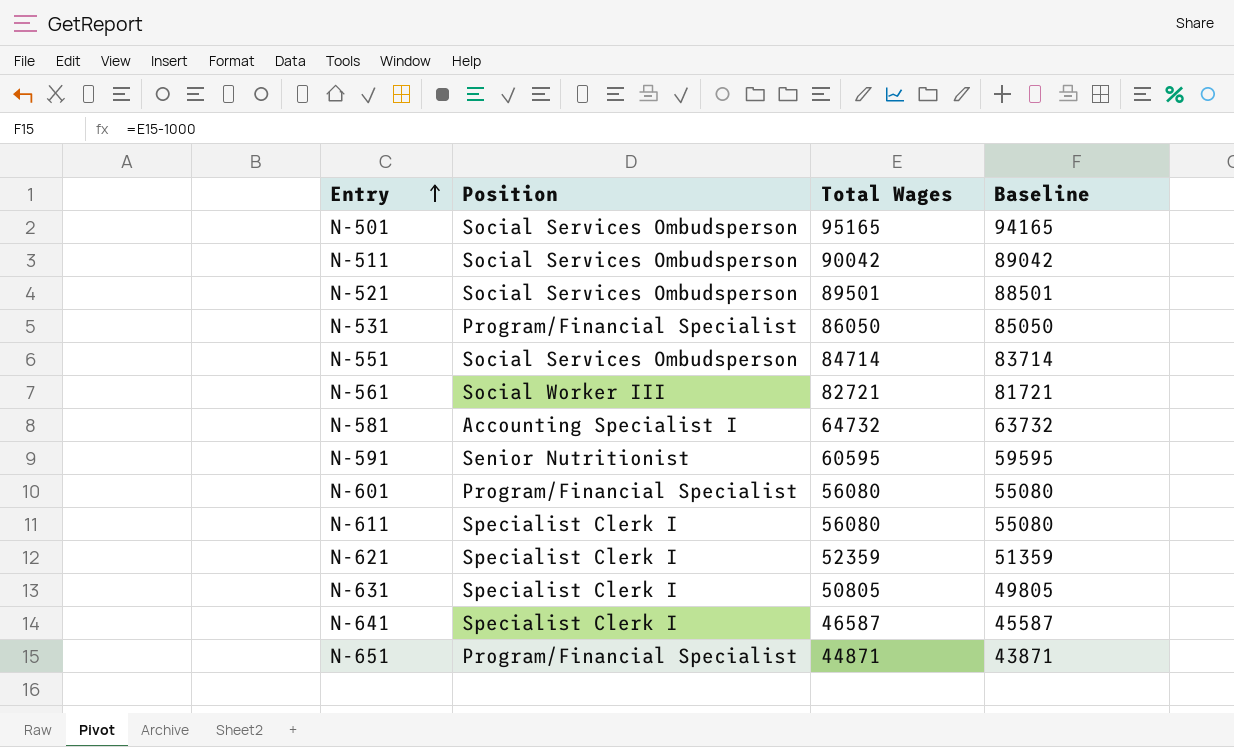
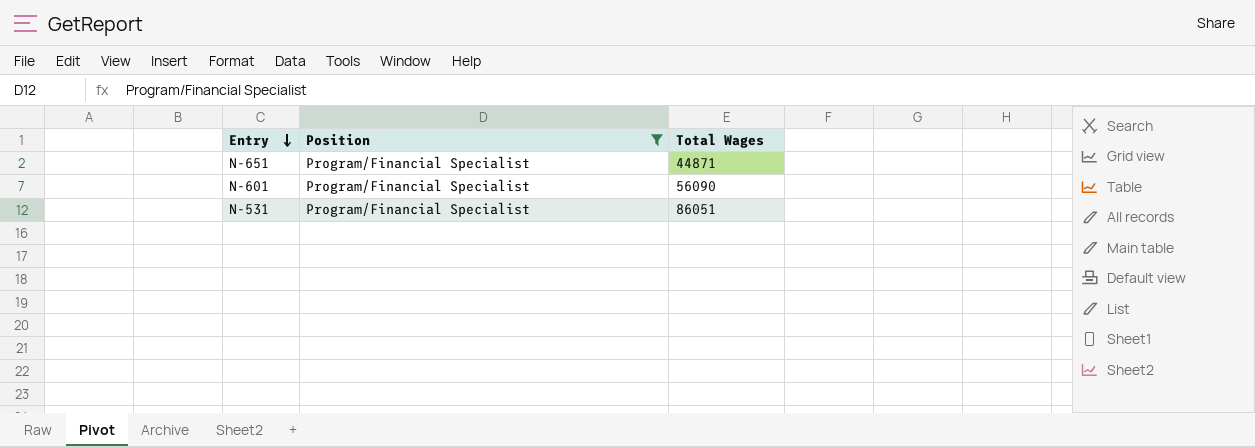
filter: none -> Position = Program/Financial Specialist
row order: Entry ascending -> Entry descending
column Baseline | formula: [Total Wages] - 1000 -> none
N-601 | Total Wages: 56080 -> 56090
N-531 | Total Wages: 86050 -> 86051

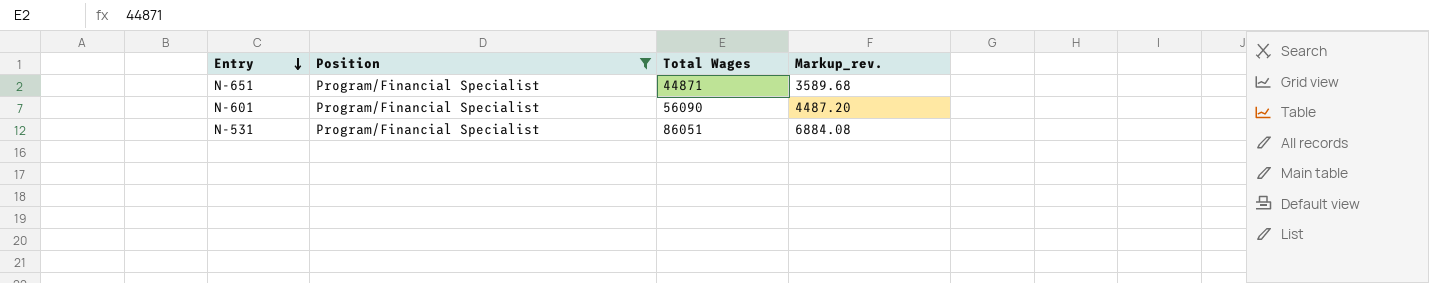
column Markup_rev. | formula: none -> [Total Wages] * 0.08

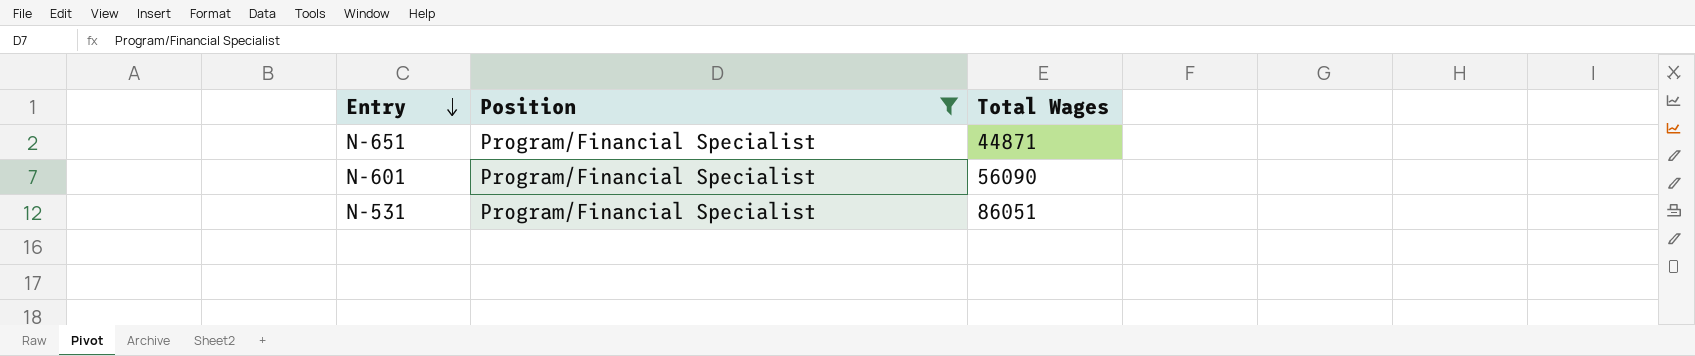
column Markup_rev. | formula: [Total Wages] * 0.08 -> none

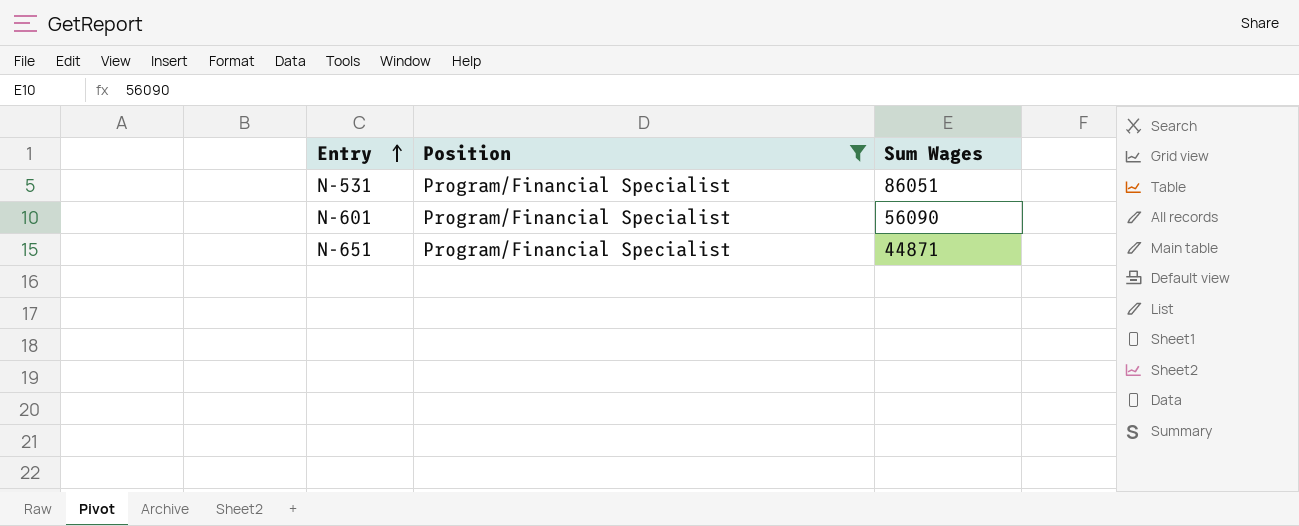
row order: Entry descending -> Entry ascending
column name: Total Wages -> Sum Wages

